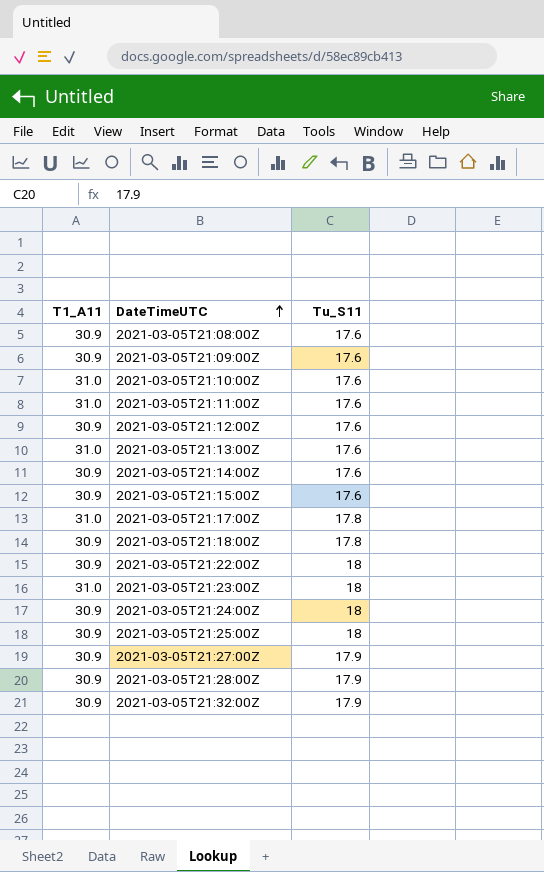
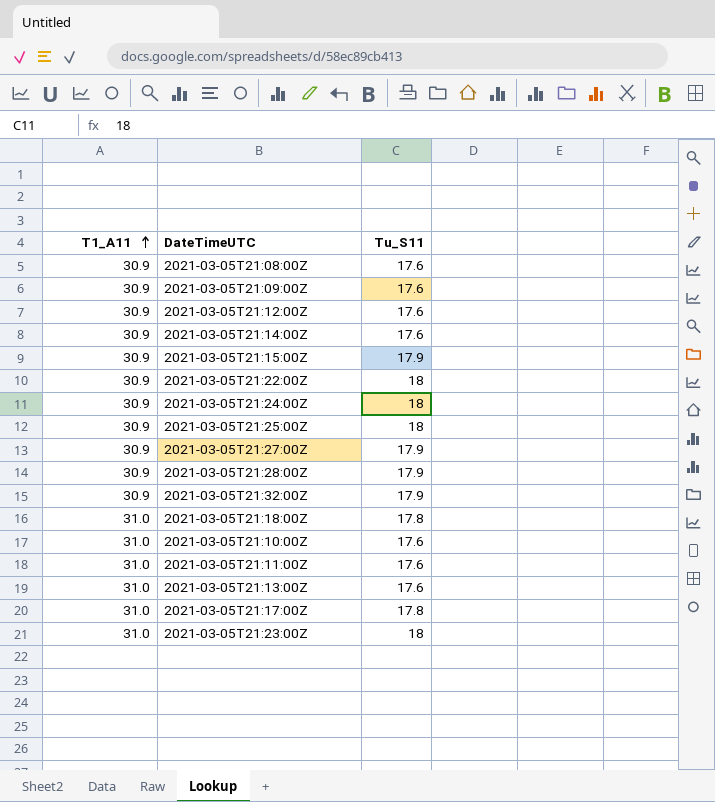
row order: DateTimeUTC ascending -> T1_A11 ascending
2021-03-05T21:15:00Z | Tu_S11: 17.6 -> 17.9
2021-03-05T21:18:00Z | T1_A11: 30.9 -> 31.0

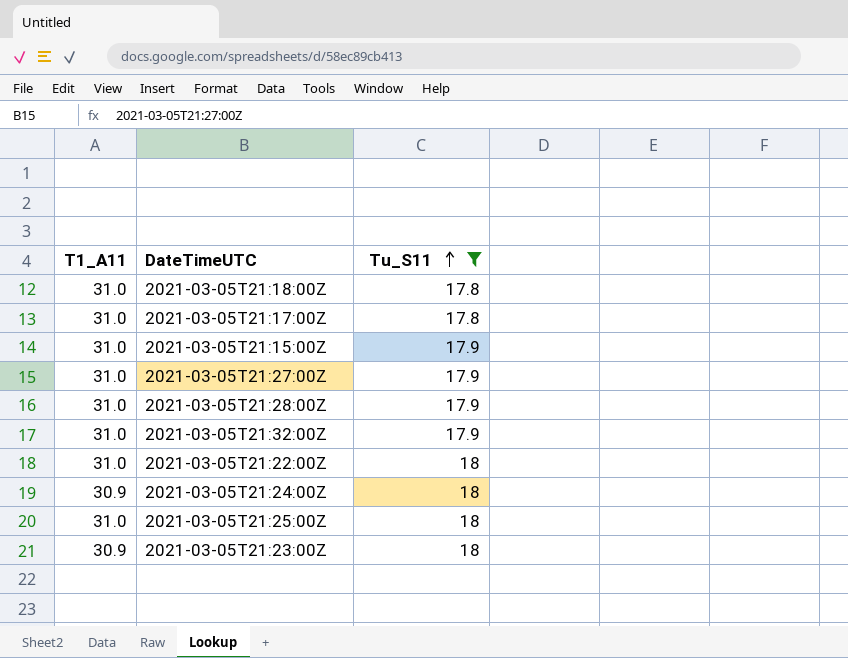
filter: none -> Tu_S11 != 17.6
row order: T1_A11 ascending -> Tu_S11 ascending
2021-03-05T21:15:00Z | T1_A11: 30.9 -> 31.0
2021-03-05T21:27:00Z | T1_A11: 30.9 -> 31.0
2021-03-05T21:28:00Z | T1_A11: 30.9 -> 31.0
2021-03-05T21:32:00Z | T1_A11: 30.9 -> 31.0
2021-03-05T21:22:00Z | T1_A11: 30.9 -> 31.0
2021-03-05T21:25:00Z | T1_A11: 30.9 -> 31.0
2021-03-05T21:23:00Z | T1_A11: 31.0 -> 30.9

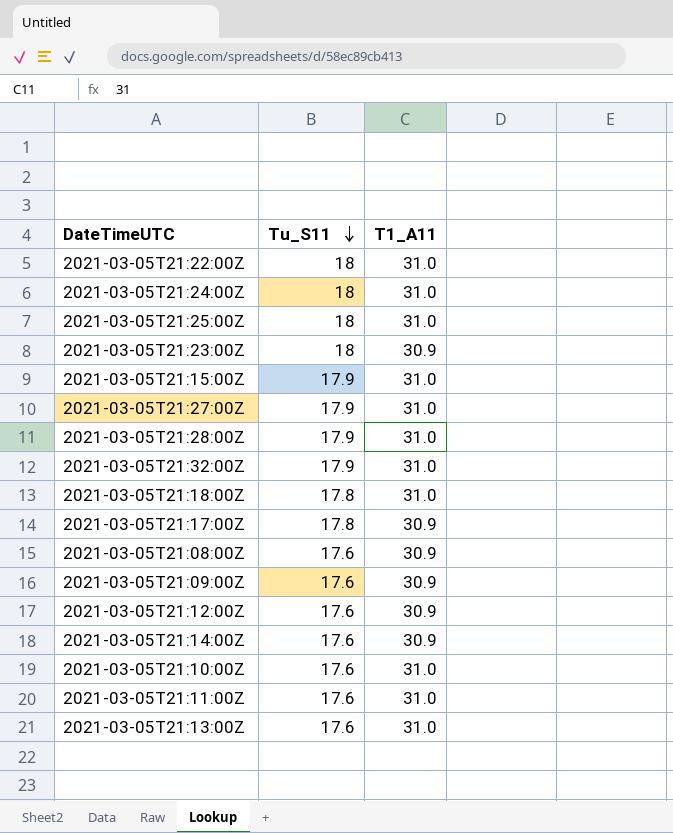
filter: Tu_S11 != 17.6 -> none
row order: Tu_S11 ascending -> Tu_S11 descending
column T1_A11 | position: 1 -> 3
2021-03-05T21:24:00Z | T1_A11: 30.9 -> 31.0
2021-03-05T21:17:00Z | T1_A11: 31.0 -> 30.9

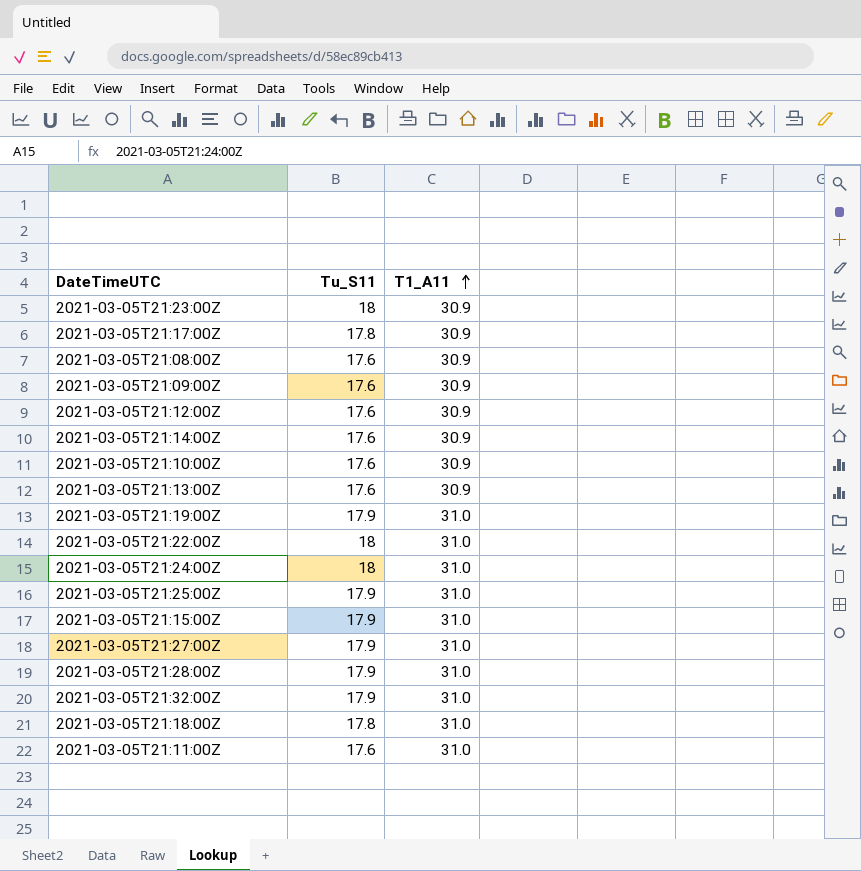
row order: Tu_S11 descending -> T1_A11 ascending
2021-03-05T21:10:00Z | T1_A11: 31.0 -> 30.9
2021-03-05T21:13:00Z | T1_A11: 31.0 -> 30.9
row 2021-03-05T21:19:00Z: none -> 17.9 | 31.0
2021-03-05T21:25:00Z | Tu_S11: 18 -> 17.9

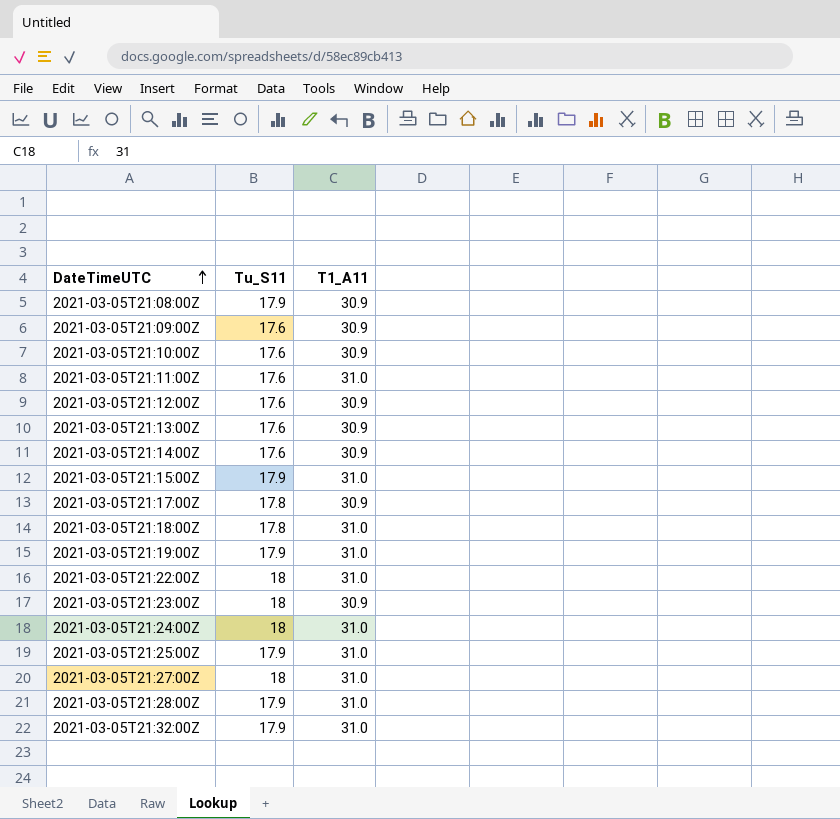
row order: T1_A11 ascending -> DateTimeUTC ascending
2021-03-05T21:08:00Z | Tu_S11: 17.6 -> 17.9
2021-03-05T21:27:00Z | Tu_S11: 17.9 -> 18

